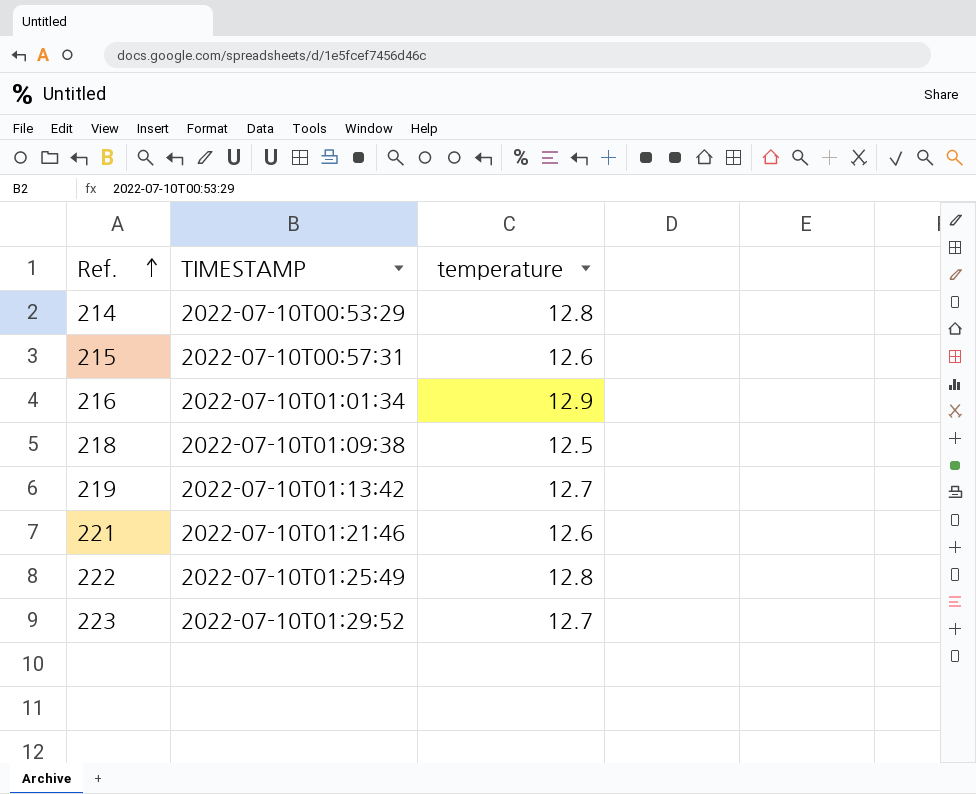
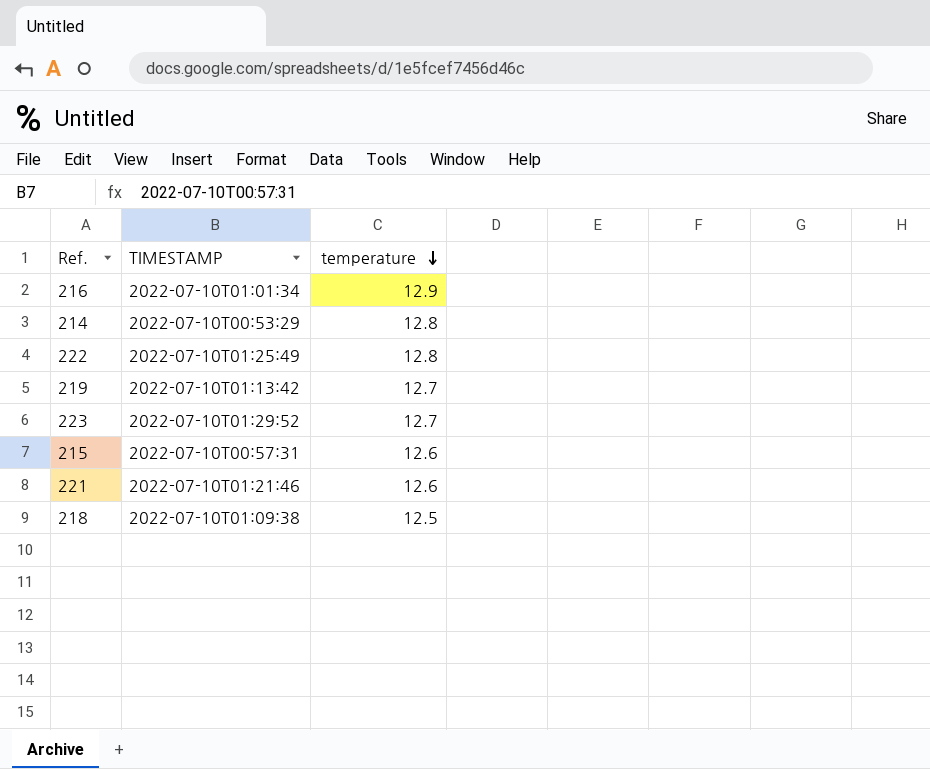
row order: Ref. ascending -> temperature descending

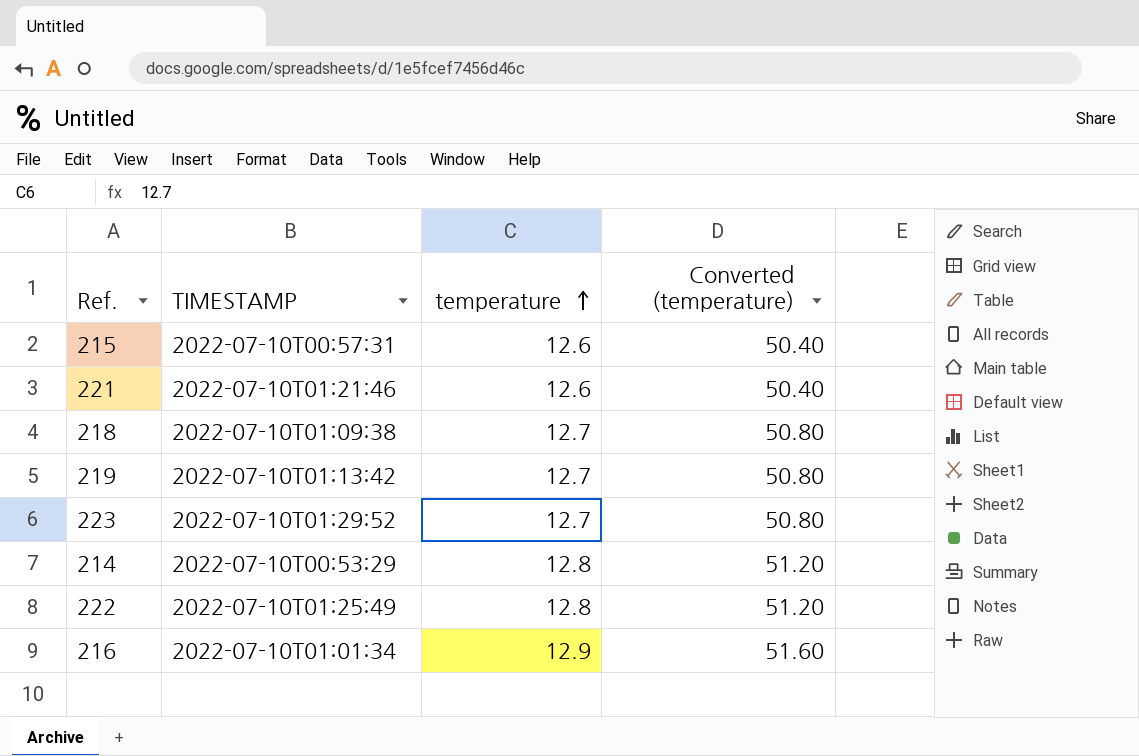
row order: temperature descending -> temperature ascending
column Converted (temperature) | formula: none -> [temperature] * 4
218 | temperature: 12.5 -> 12.7

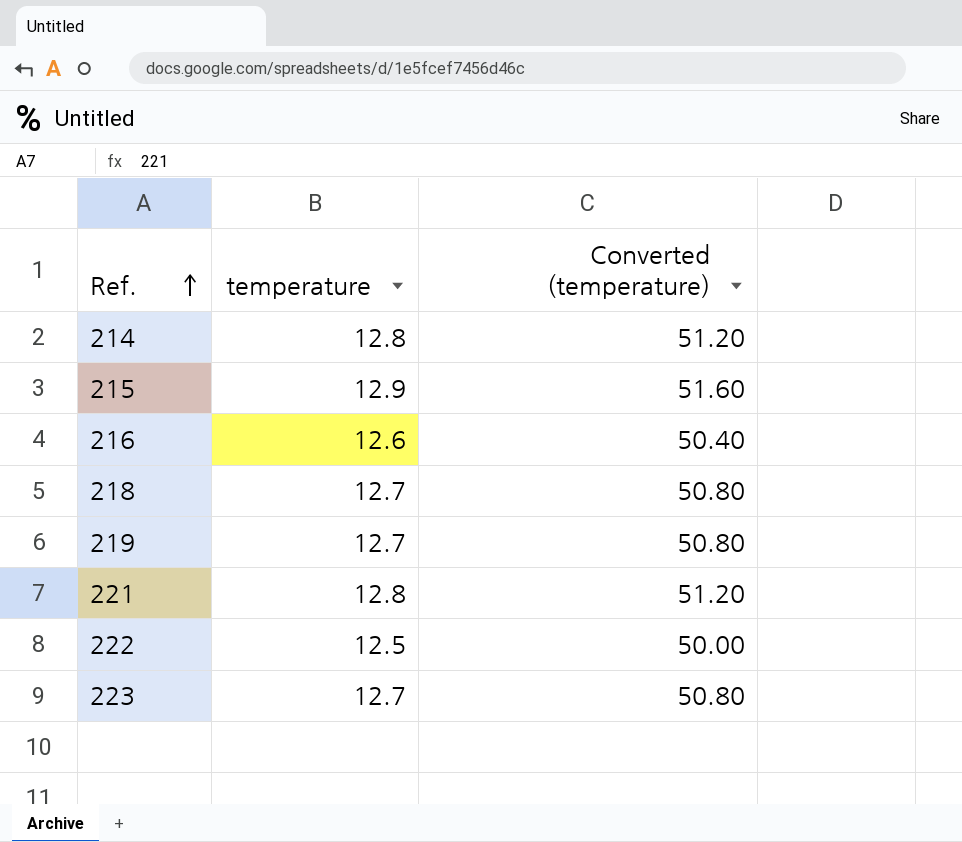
row order: temperature ascending -> Ref. ascending
column TIMESTAMP | position: 2 -> none
215 | temperature: 12.6 -> 12.9
215 | Converted (temperature): 50.40 -> 51.60
216 | temperature: 12.9 -> 12.6
216 | Converted (temperature): 51.60 -> 50.40
221 | temperature: 12.6 -> 12.8
221 | Converted (temperature): 50.40 -> 51.20
222 | temperature: 12.8 -> 12.5
222 | Converted (temperature): 51.20 -> 50.00

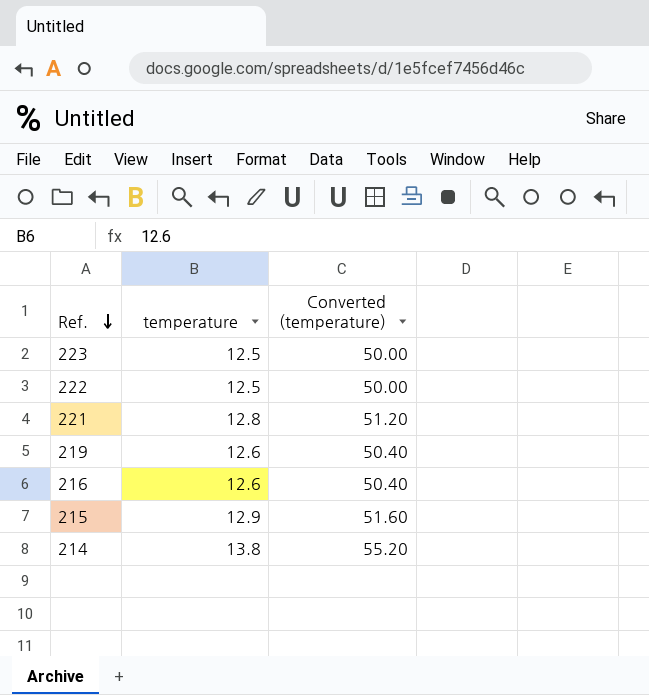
row order: Ref. ascending -> Ref. descending
row 218: 12.7 | 50.80 -> none
223 | temperature: 12.7 -> 12.5
223 | Converted (temperature): 50.80 -> 50.00
219 | temperature: 12.7 -> 12.6
219 | Converted (temperature): 50.80 -> 50.40
214 | temperature: 12.8 -> 13.8
214 | Converted (temperature): 51.20 -> 55.20

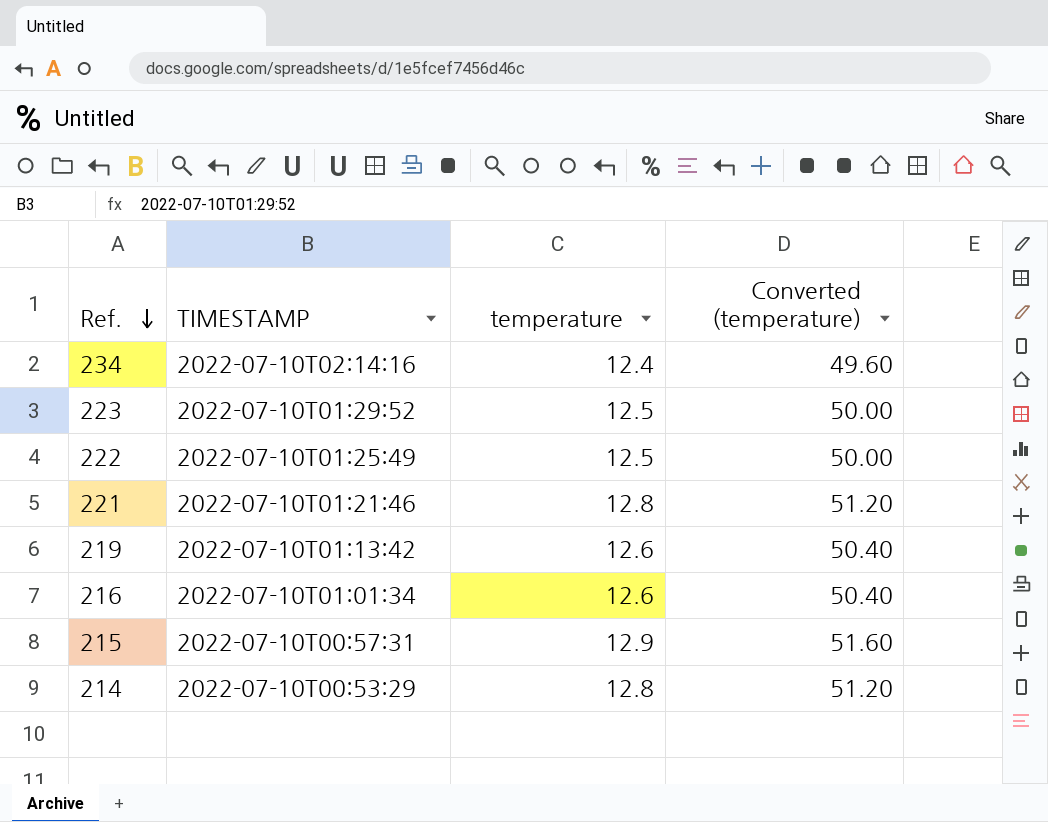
column TIMESTAMP | position: none -> 2
row 234: none -> 2022-07-10T02:14:16 | 12.4 | 49.60
214 | temperature: 13.8 -> 12.8
214 | Converted (temperature): 55.20 -> 51.20

